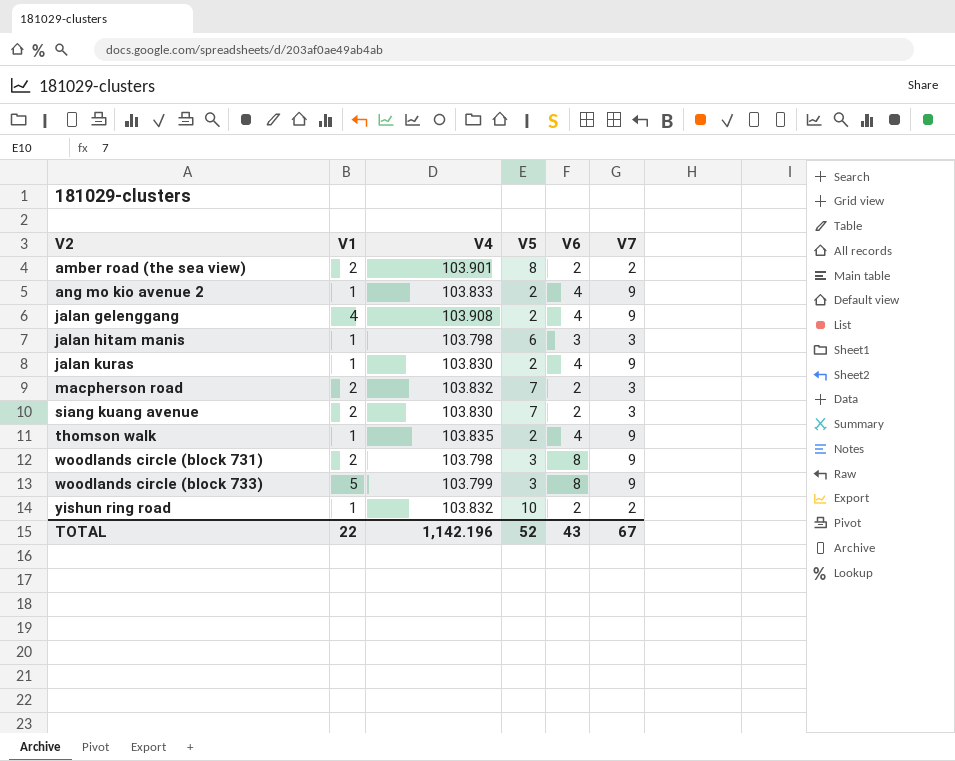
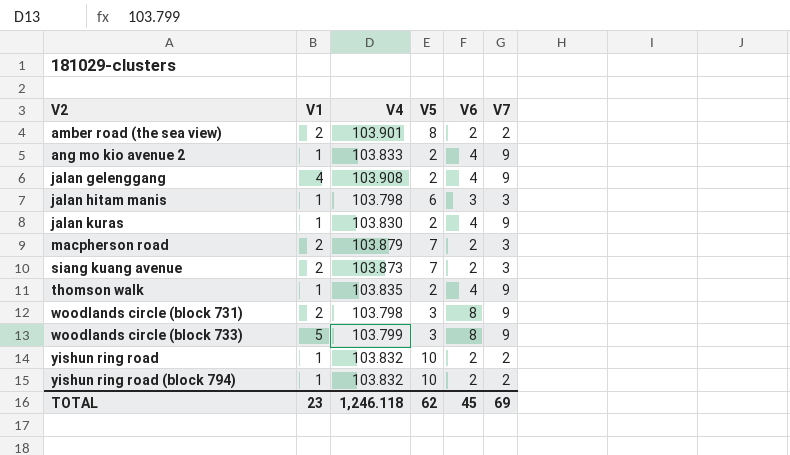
macpherson road | V4: 103.832 -> 103.879
siang kuang avenue | V4: 103.830 -> 103.873
row yishun ring road (block 794): none -> 1 | 103.832 | 10 | 2 | 2
TOTAL | V1: 22 -> 23
TOTAL | V4: 1,142.196 -> 1,246.118
TOTAL | V5: 52 -> 62
TOTAL | V6: 43 -> 45
TOTAL | V7: 67 -> 69

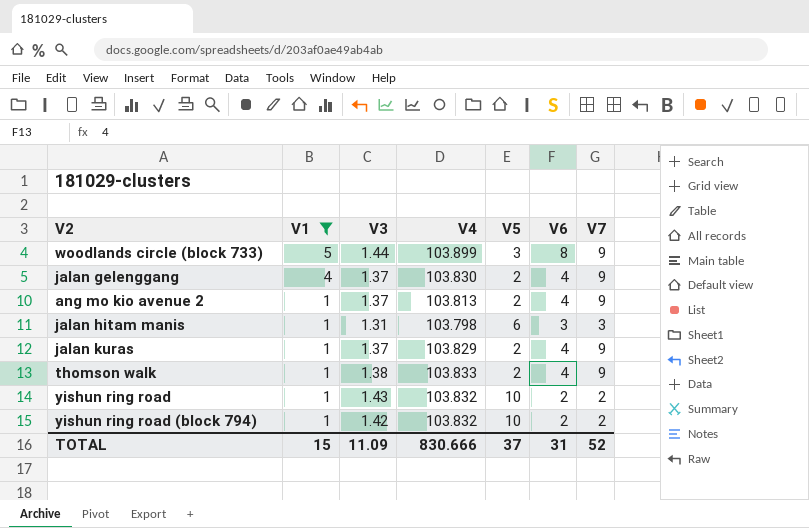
filter: none -> V1 != 2
row order: V2 ascending -> V1 descending
column V3 | position: none -> 3
woodlands circle (block 733) | V4: 103.799 -> 103.899
jalan gelenggang | V4: 103.908 -> 103.830
ang mo kio avenue 2 | V4: 103.833 -> 103.813
jalan kuras | V4: 103.830 -> 103.829
thomson walk | V4: 103.835 -> 103.833
TOTAL | V1: 23 -> 15
TOTAL | V4: 1,246.118 -> 830.666
TOTAL | V5: 62 -> 37
TOTAL | V6: 45 -> 31
TOTAL | V7: 69 -> 52

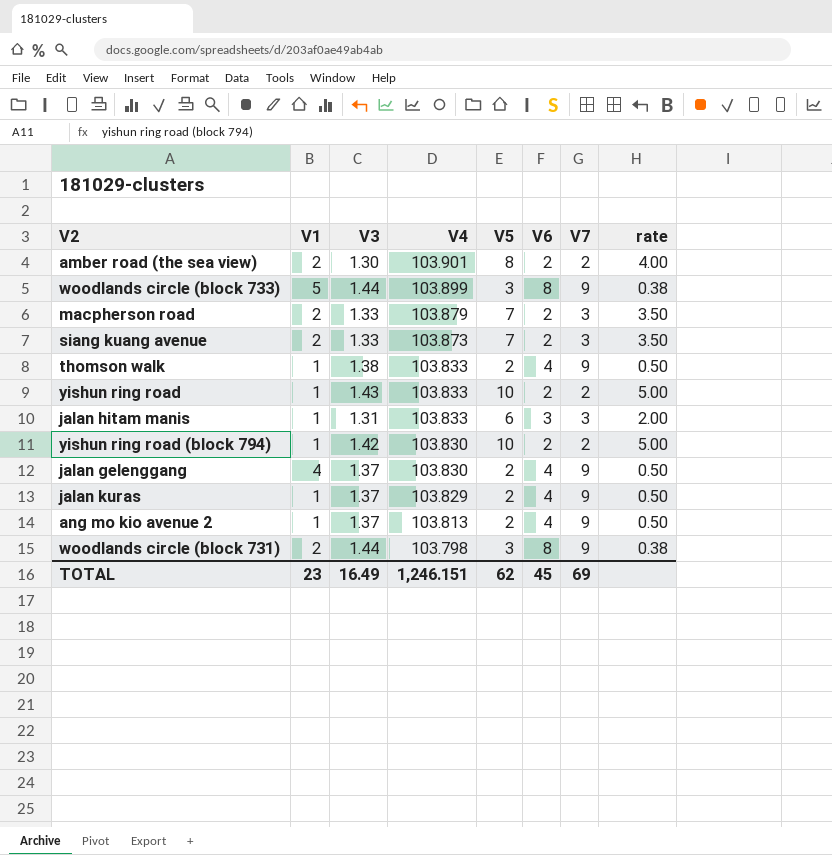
filter: V1 != 2 -> none
row order: V1 descending -> V4 descending
column rate | formula: none -> [V5] / [V6]
yishun ring road | V4: 103.832 -> 103.833
jalan hitam manis | V4: 103.798 -> 103.833
yishun ring road (block 794) | V4: 103.832 -> 103.830
TOTAL | V1: 15 -> 23
TOTAL | V3: 11.09 -> 16.49
TOTAL | V4: 830.666 -> 1,246.151
TOTAL | V5: 37 -> 62
TOTAL | V6: 31 -> 45
TOTAL | V7: 52 -> 69

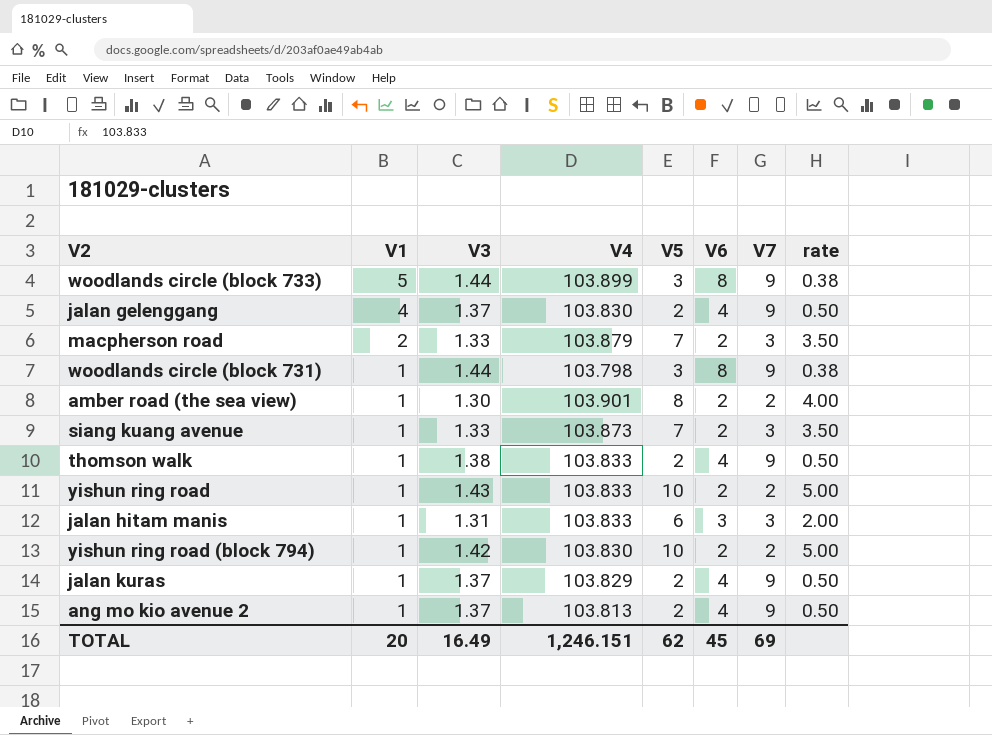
row order: V4 descending -> V1 descending
woodlands circle (block 731) | V1: 2 -> 1
amber road (the sea view) | V1: 2 -> 1
siang kuang avenue | V1: 2 -> 1
TOTAL | V1: 23 -> 20

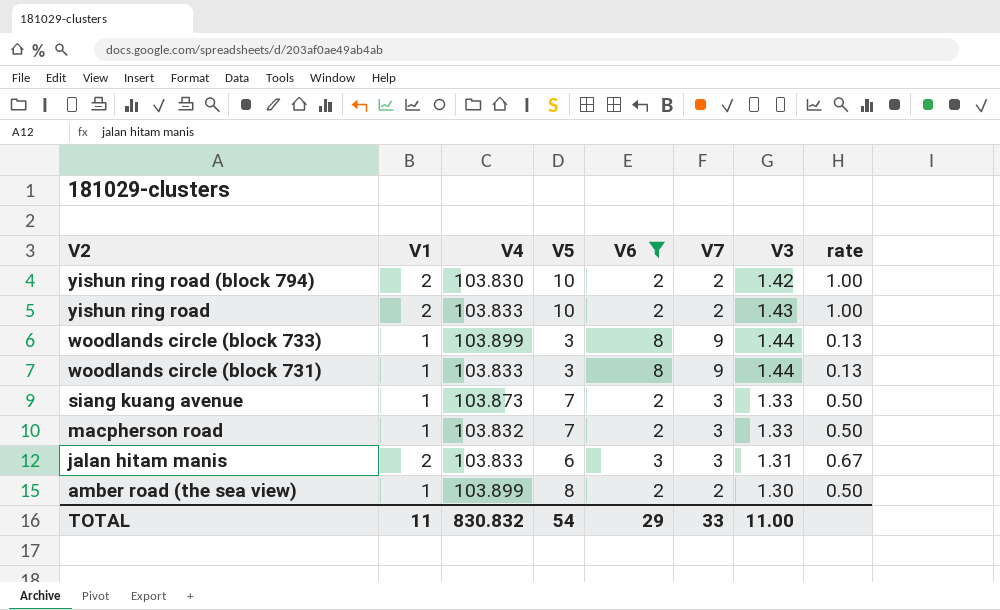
filter: none -> V6 != 4
row order: V1 descending -> V2 descending
column V3 | position: 3 -> 7
column rate | formula: [V5] / [V6] -> [V1] / [V6]
yishun ring road (block 794) | V1: 1 -> 2
yishun ring road | V1: 1 -> 2
woodlands circle (block 733) | V1: 5 -> 1
woodlands circle (block 731) | V4: 103.798 -> 103.833
macpherson road | V1: 2 -> 1
macpherson road | V4: 103.879 -> 103.832
jalan hitam manis | V1: 1 -> 2
amber road (the sea view) | V4: 103.901 -> 103.899
TOTAL | V1: 20 -> 11
TOTAL | V4: 1,246.151 -> 830.832
TOTAL | V5: 62 -> 54
TOTAL | V6: 45 -> 29
TOTAL | V7: 69 -> 33
TOTAL | V3: 16.49 -> 11.00

